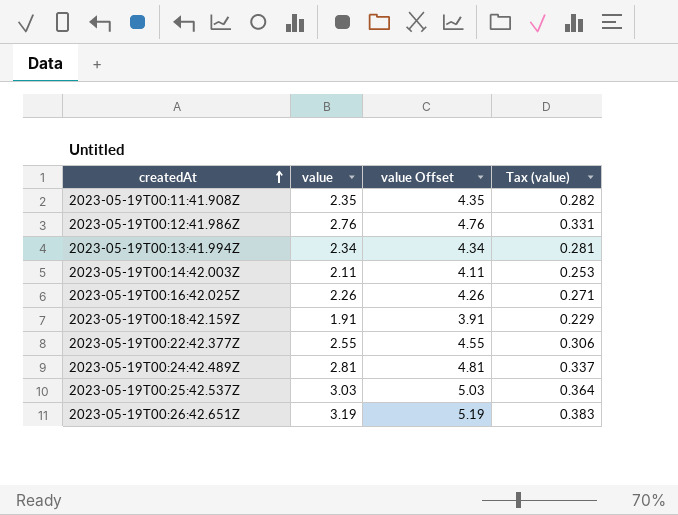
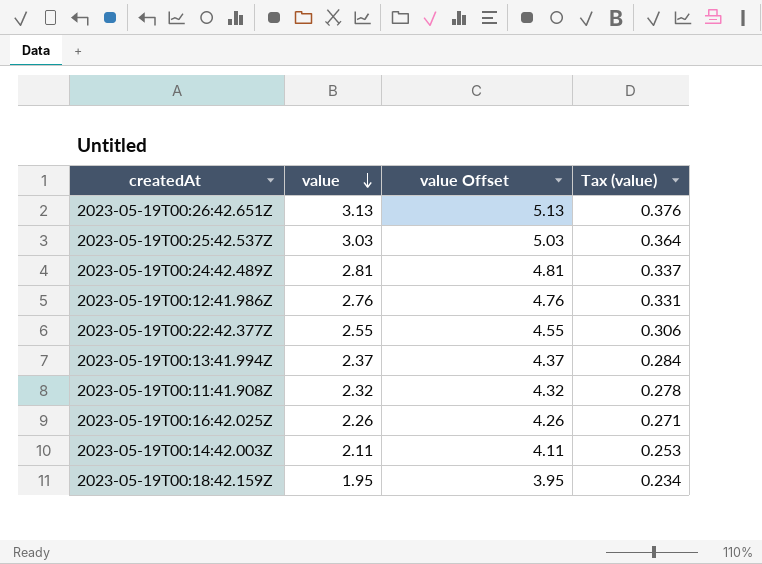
row order: createdAt ascending -> value descending
2023-05-19T00:26:42.651Z | value: 3.19 -> 3.13
2023-05-19T00:26:42.651Z | value Offset: 5.19 -> 5.13
2023-05-19T00:26:42.651Z | Tax (value): 0.383 -> 0.376
2023-05-19T00:13:41.994Z | value: 2.34 -> 2.37
2023-05-19T00:13:41.994Z | value Offset: 4.34 -> 4.37
2023-05-19T00:13:41.994Z | Tax (value): 0.281 -> 0.284
2023-05-19T00:11:41.908Z | value: 2.35 -> 2.32
2023-05-19T00:11:41.908Z | value Offset: 4.35 -> 4.32
2023-05-19T00:11:41.908Z | Tax (value): 0.282 -> 0.278
2023-05-19T00:18:42.159Z | value: 1.91 -> 1.95
2023-05-19T00:18:42.159Z | value Offset: 3.91 -> 3.95
2023-05-19T00:18:42.159Z | Tax (value): 0.229 -> 0.234

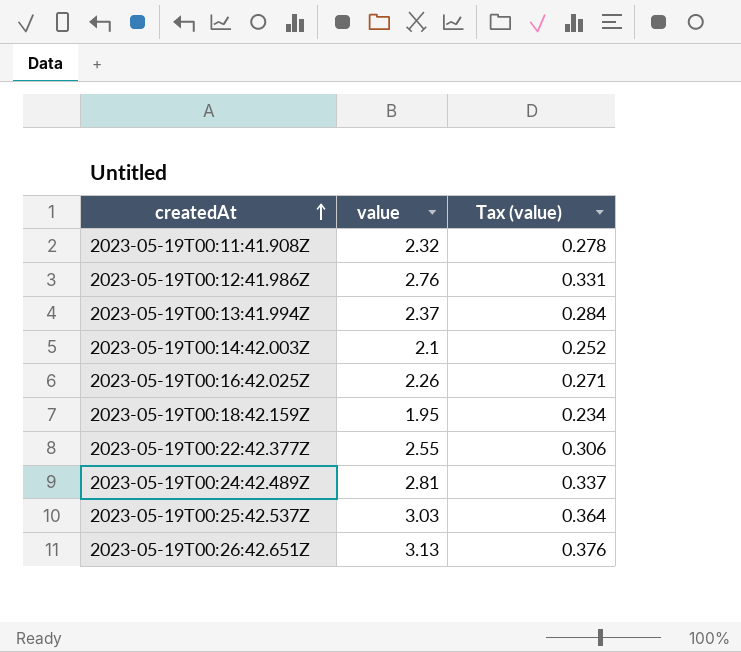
row order: value descending -> createdAt ascending
column value Offset | formula: [value] + 2 -> none
2023-05-19T00:14:42.003Z | value: 2.11 -> 2.1
2023-05-19T00:14:42.003Z | Tax (value): 0.253 -> 0.252

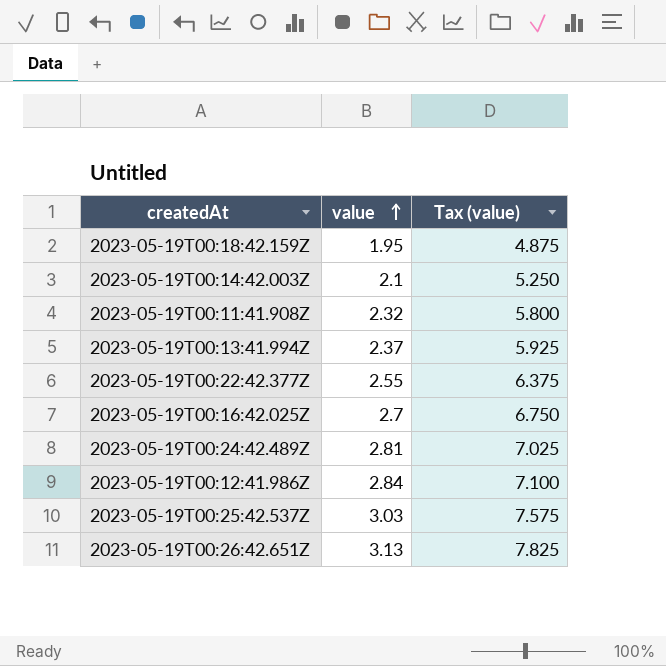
row order: createdAt ascending -> value ascending
column Tax (value) | formula: [value] * 0.12 -> [value] * 2.5
2023-05-19T00:16:42.025Z | value: 2.26 -> 2.7
2023-05-19T00:12:41.986Z | value: 2.76 -> 2.84

